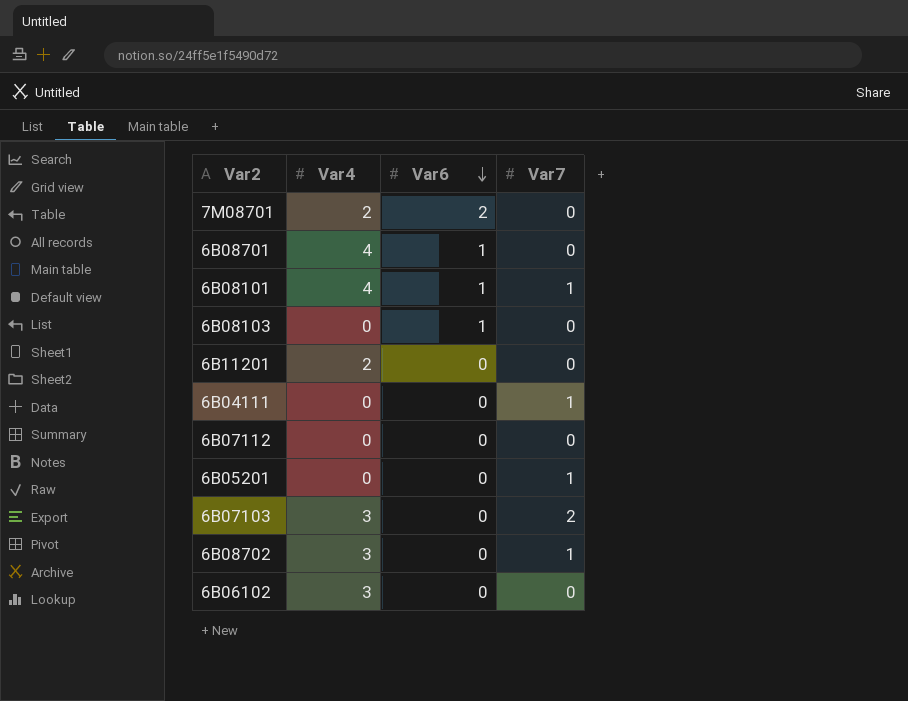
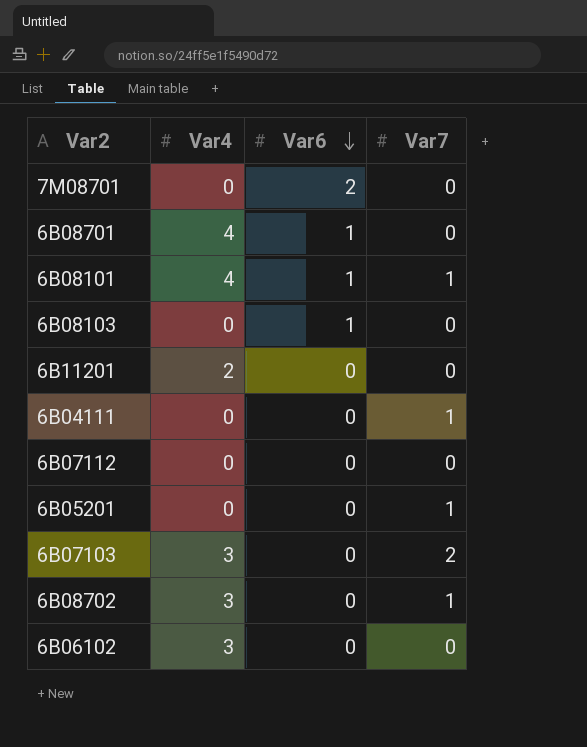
7M08701 | Var4: 2 -> 0

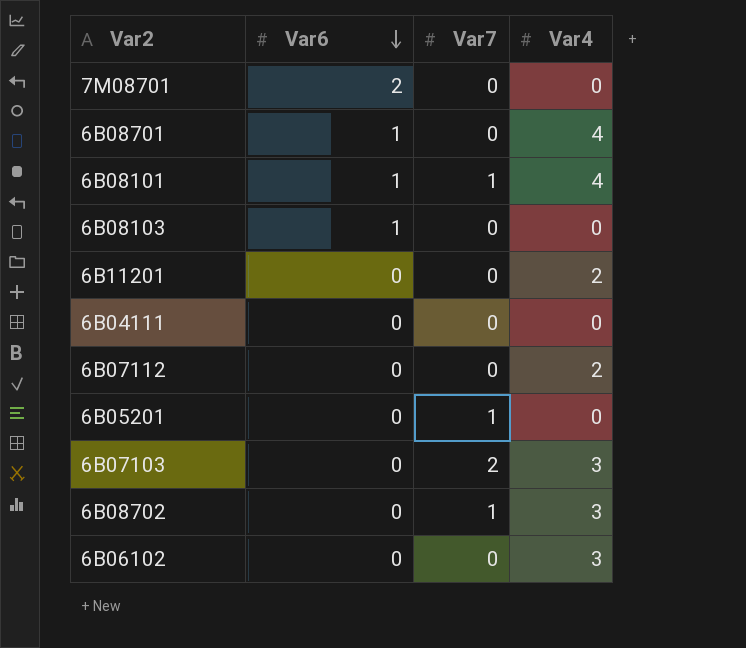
column Var4 | position: 2 -> 4
6В04111 | Var7: 1 -> 0
6В07112 | Var4: 0 -> 2

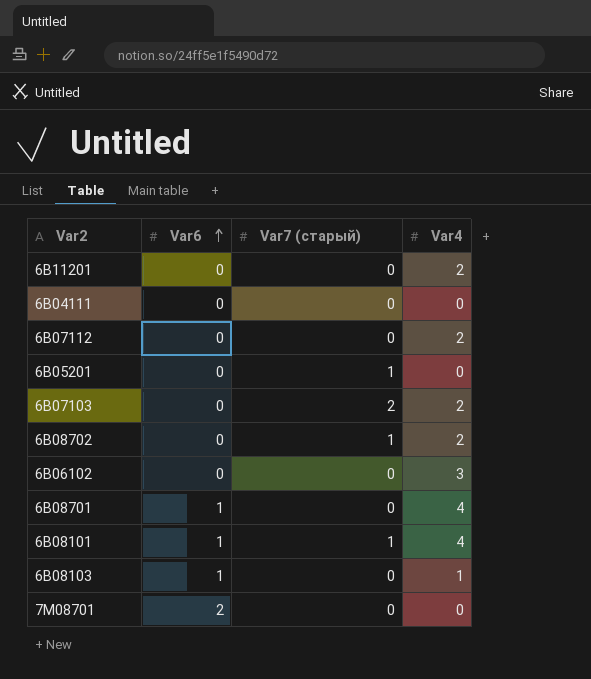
row order: Var6 descending -> Var6 ascending
column name: Var7 -> Var7 (старый)
6В07103 | Var4: 3 -> 2
6В08702 | Var4: 3 -> 2
6В08103 | Var4: 0 -> 1

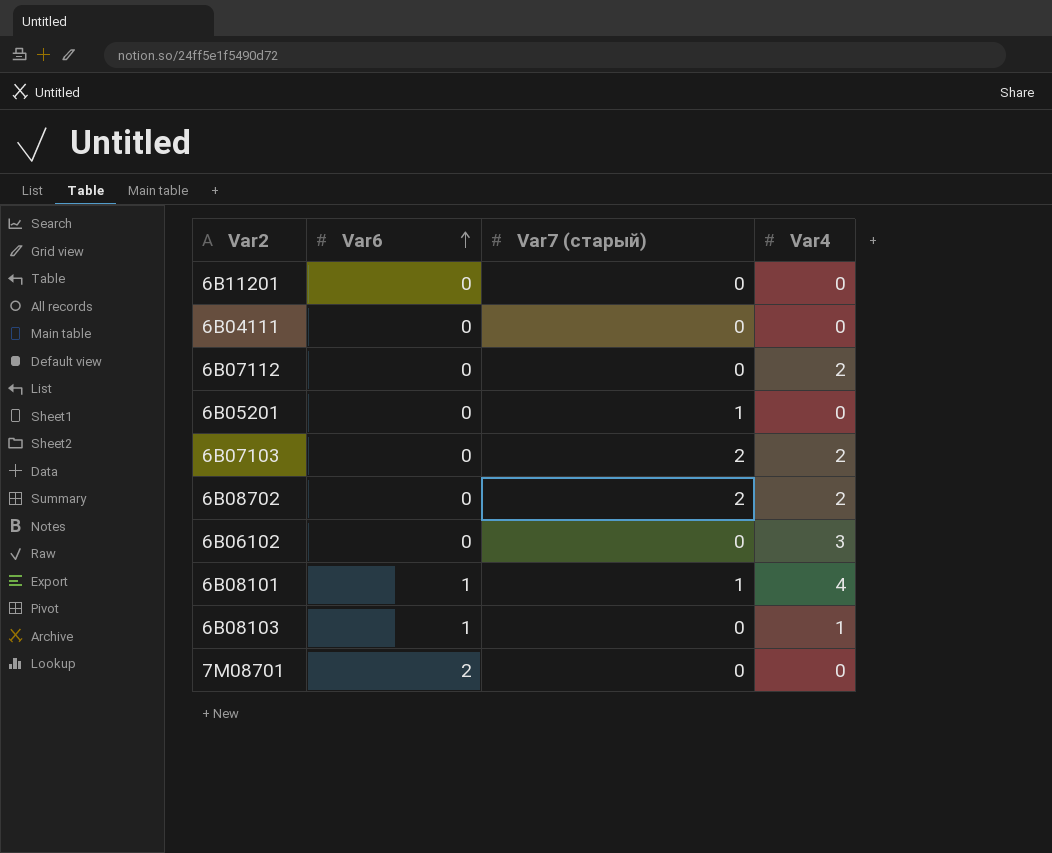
row 6В08701: 1 | 0 | 4 -> none
6В11201 | Var4: 2 -> 0
6В08702 | Var7 (старый): 1 -> 2

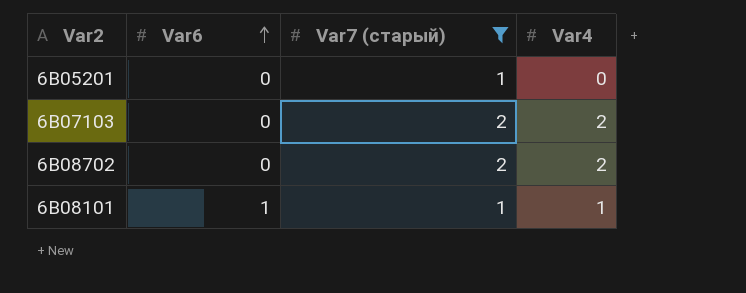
filter: none -> Var7 (старый) != 0
6В08101 | Var4: 4 -> 1

